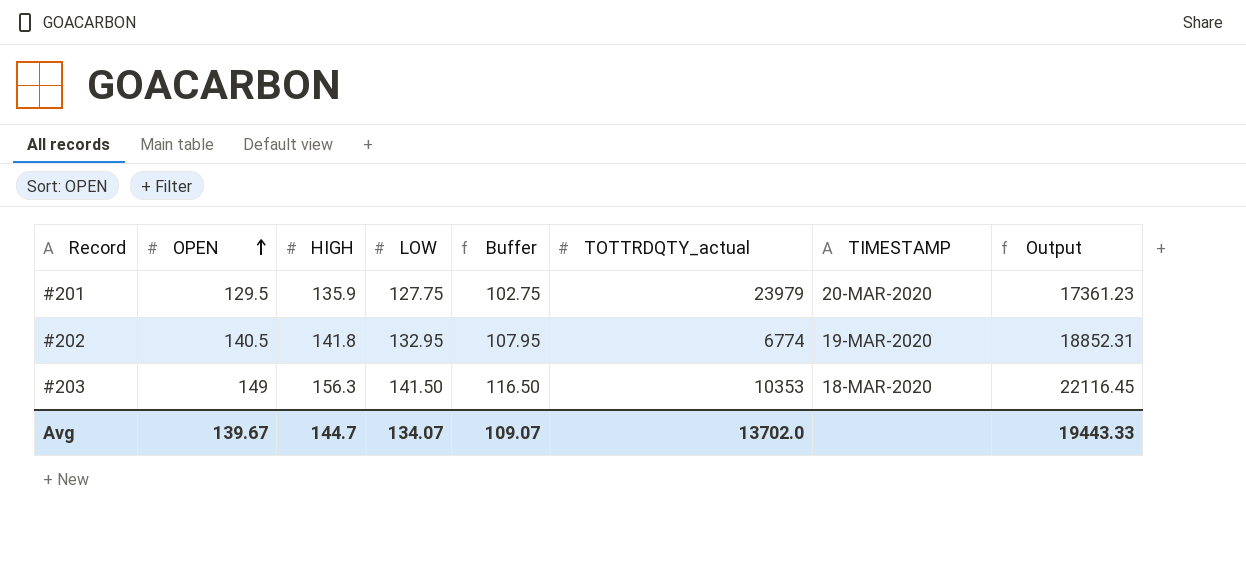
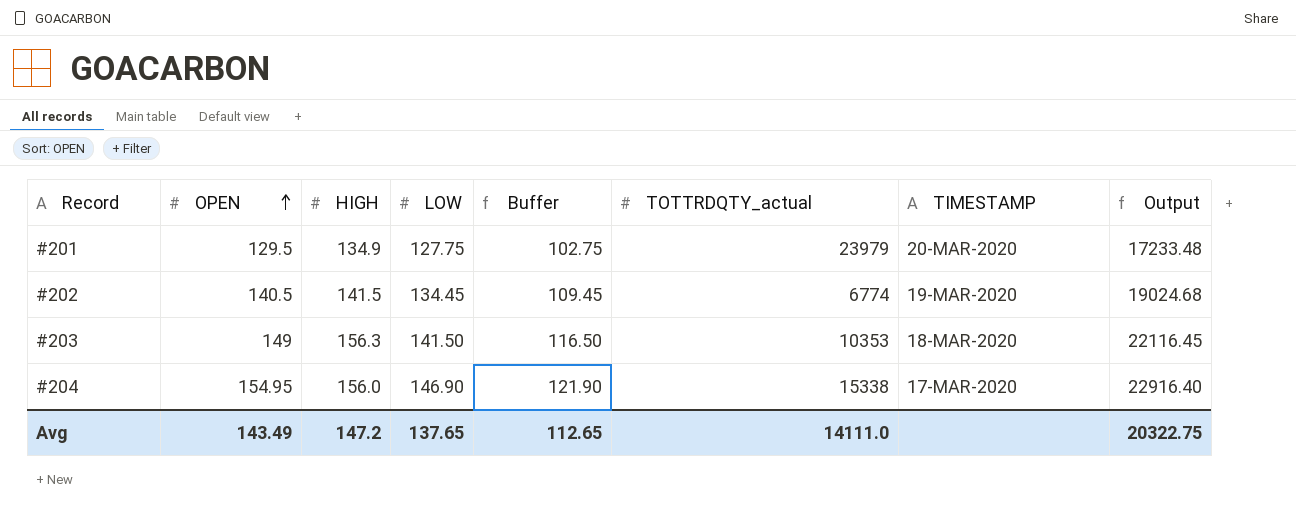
#201 | HIGH: 135.9 -> 134.9
#201 | Output: 17361.23 -> 17233.48
#202 | HIGH: 141.8 -> 141.5
#202 | LOW: 132.95 -> 134.45
#202 | Buffer: 107.95 -> 109.45
#202 | Output: 18852.31 -> 19024.68
row #204: none -> 154.95 | 156.0 | 146.90 | 121.90 | 15338 | 17-MAR-2020 | 22916.40
Avg | OPEN: 139.67 -> 143.49
Avg | HIGH: 144.7 -> 147.2
Avg | LOW: 134.07 -> 137.65
Avg | Buffer: 109.07 -> 112.65
Avg | TOTTRDQTY_actual: 13702.0 -> 14111.0
Avg | Output: 19443.33 -> 20322.75

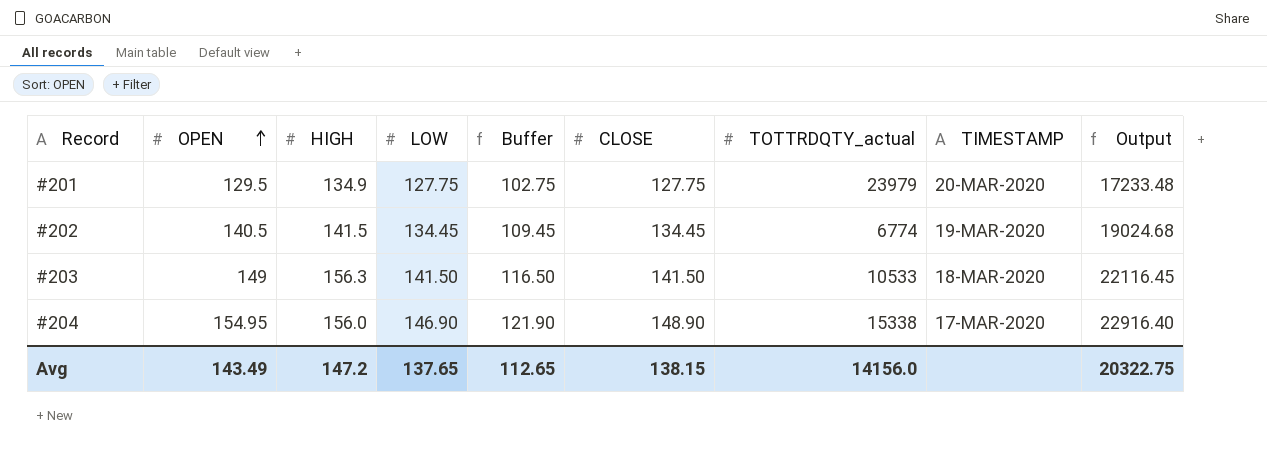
column CLOSE | position: none -> 6
#203 | TOTTRDQTY_actual: 10353 -> 10533
Avg | TOTTRDQTY_actual: 14111.0 -> 14156.0

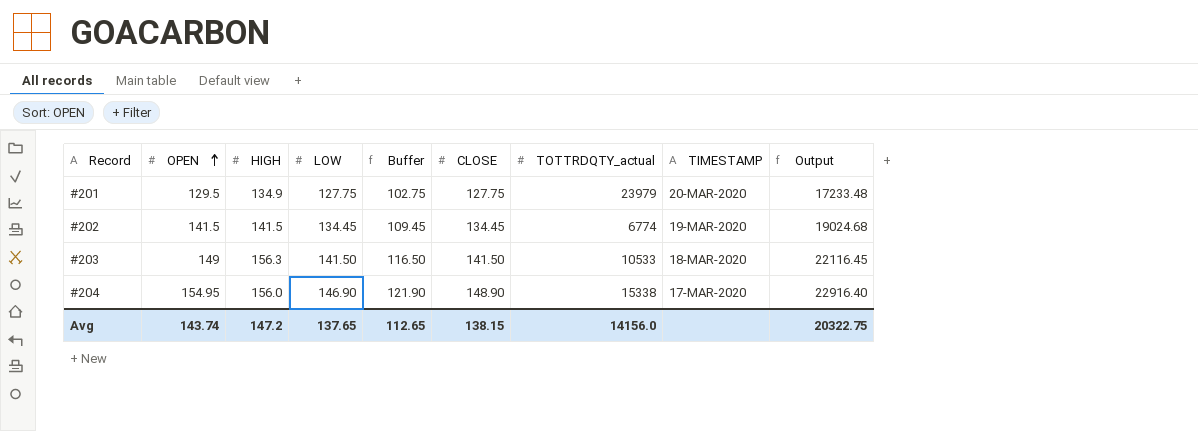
#202 | OPEN: 140.5 -> 141.5
Avg | OPEN: 143.49 -> 143.74

